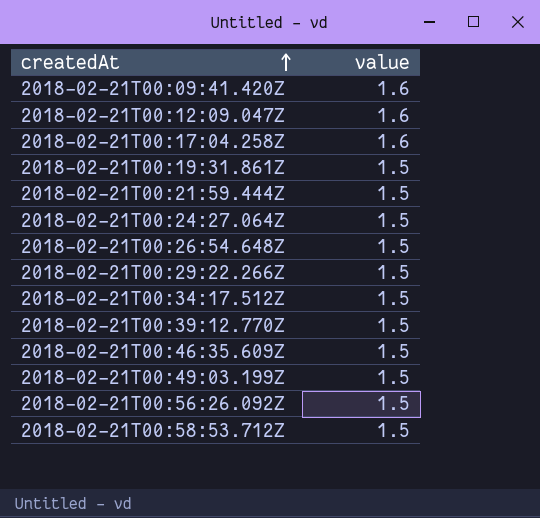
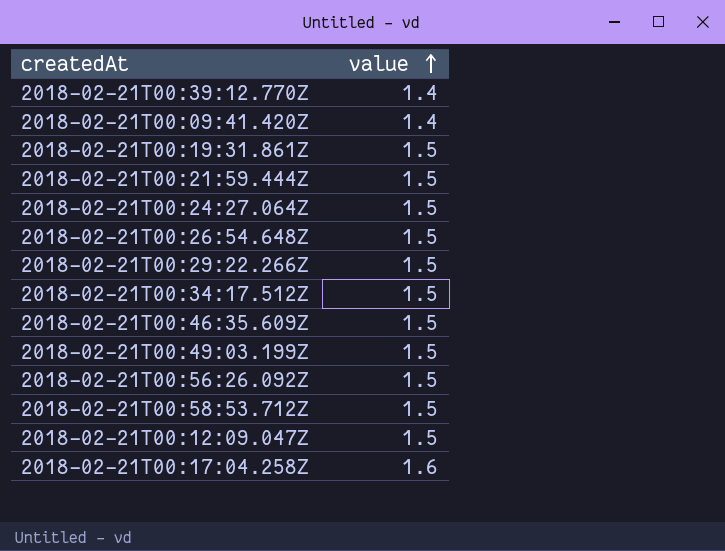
row order: createdAt ascending -> value ascending
2018-02-21T00:39:12.770Z | value: 1.5 -> 1.4
2018-02-21T00:09:41.420Z | value: 1.6 -> 1.4
2018-02-21T00:12:09.047Z | value: 1.6 -> 1.5

